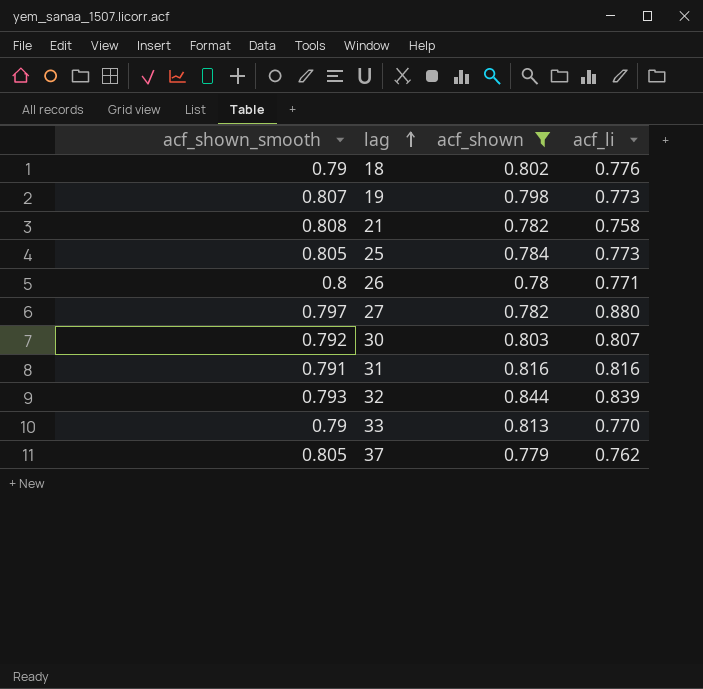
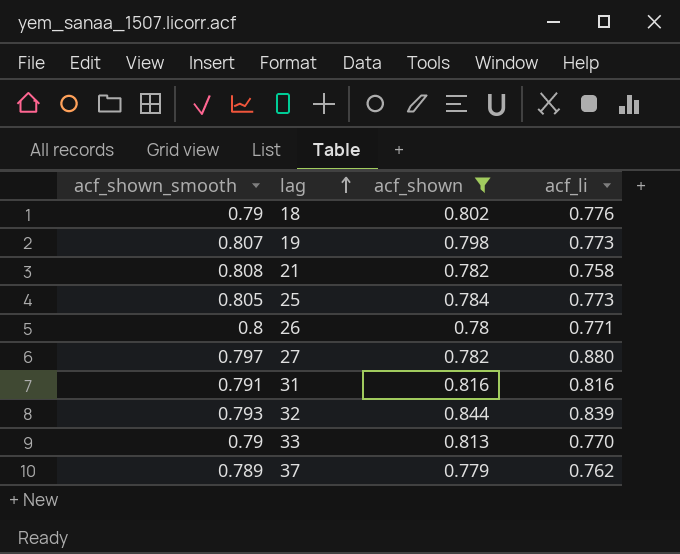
row 30: 0.792 | 0.803 | 0.807 -> none
37 | acf_shown_smooth: 0.805 -> 0.789

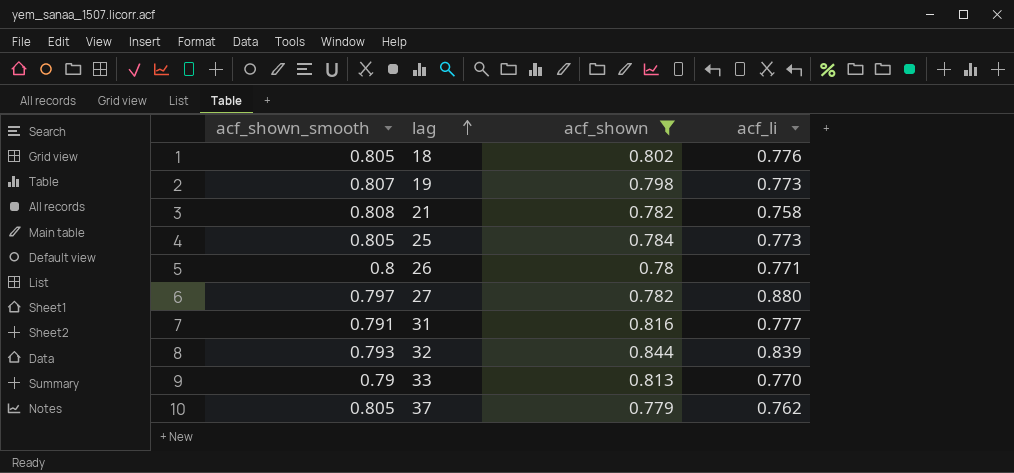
18 | acf_shown_smooth: 0.79 -> 0.805
31 | acf_li: 0.816 -> 0.777
37 | acf_shown_smooth: 0.789 -> 0.805

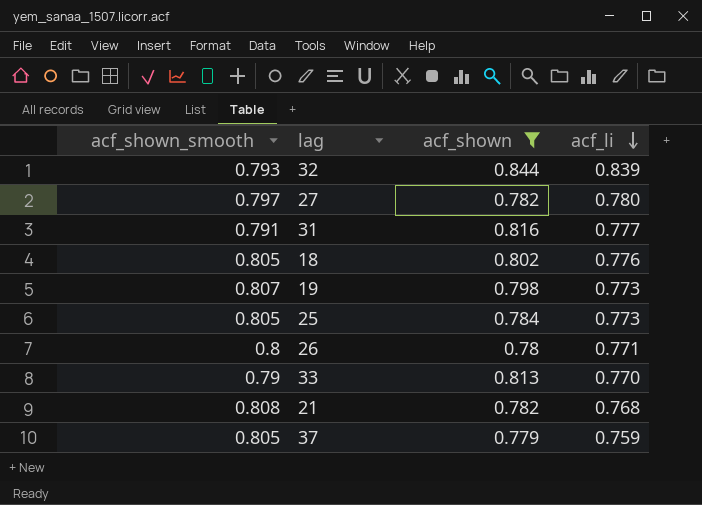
row order: lag ascending -> acf_li descending
27 | acf_li: 0.880 -> 0.780
21 | acf_li: 0.758 -> 0.768
37 | acf_li: 0.762 -> 0.759

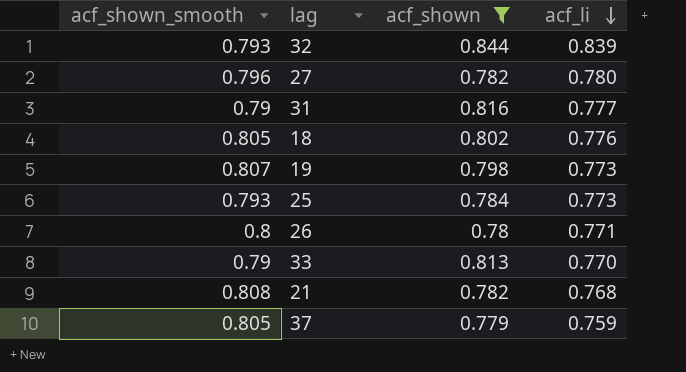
27 | acf_shown_smooth: 0.797 -> 0.796
31 | acf_shown_smooth: 0.791 -> 0.79
25 | acf_shown_smooth: 0.805 -> 0.793

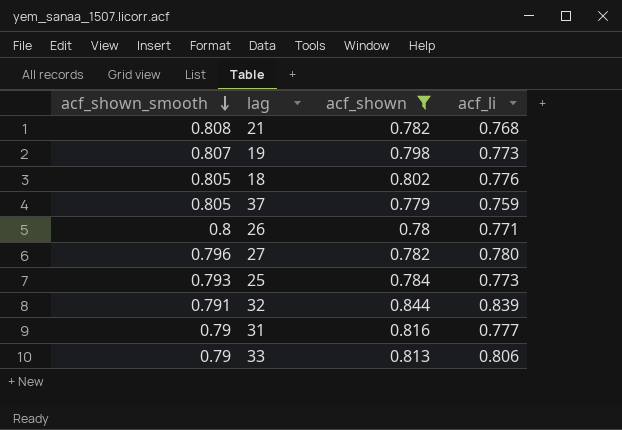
row order: acf_li descending -> acf_shown_smooth descending
32 | acf_shown_smooth: 0.793 -> 0.791
33 | acf_li: 0.770 -> 0.806

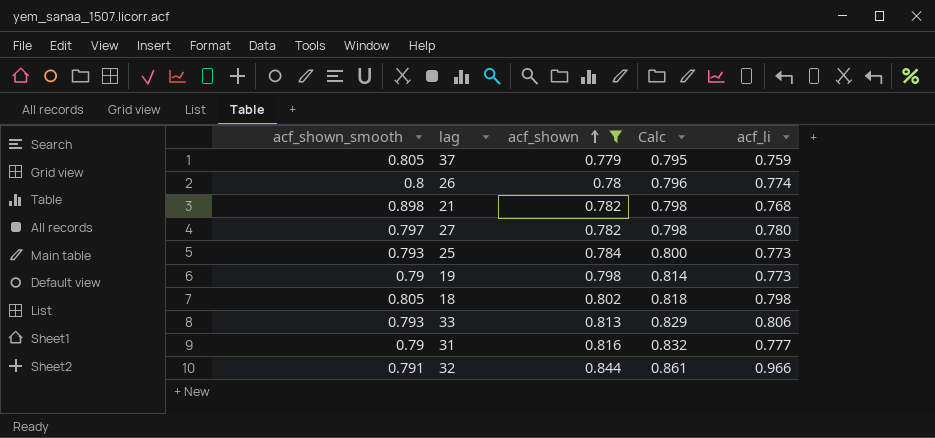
row order: acf_shown_smooth descending -> acf_shown ascending
column Calc | formula: none -> [acf_shown] * 1.02
26 | acf_li: 0.771 -> 0.774
21 | acf_shown_smooth: 0.808 -> 0.898
27 | acf_shown_smooth: 0.796 -> 0.797
19 | acf_shown_smooth: 0.807 -> 0.79
18 | acf_li: 0.776 -> 0.798
33 | acf_shown_smooth: 0.79 -> 0.793
32 | acf_li: 0.839 -> 0.966

